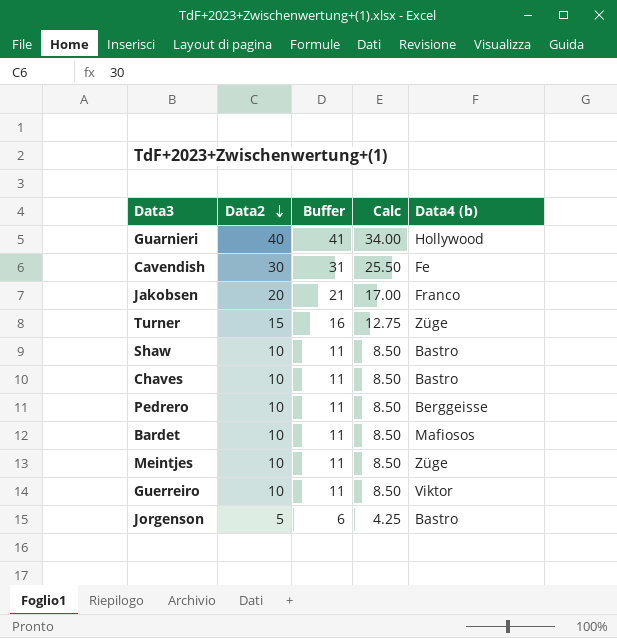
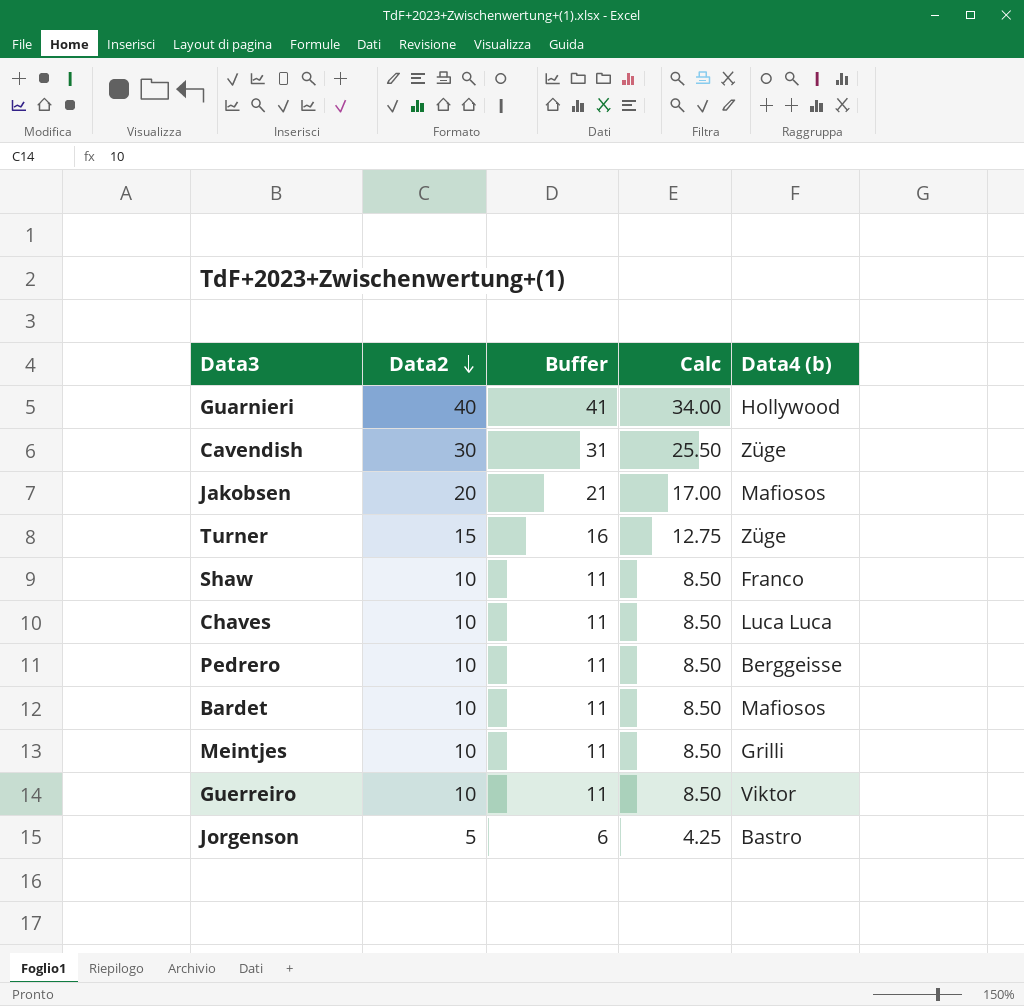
Cavendish | Data4 (b): Fe -> Züge
Jakobsen | Data4 (b): Franco -> Mafiosos
Shaw | Data4 (b): Bastro -> Franco
Chaves | Data4 (b): Bastro -> Luca Luca
Meintjes | Data4 (b): Züge -> Grilli

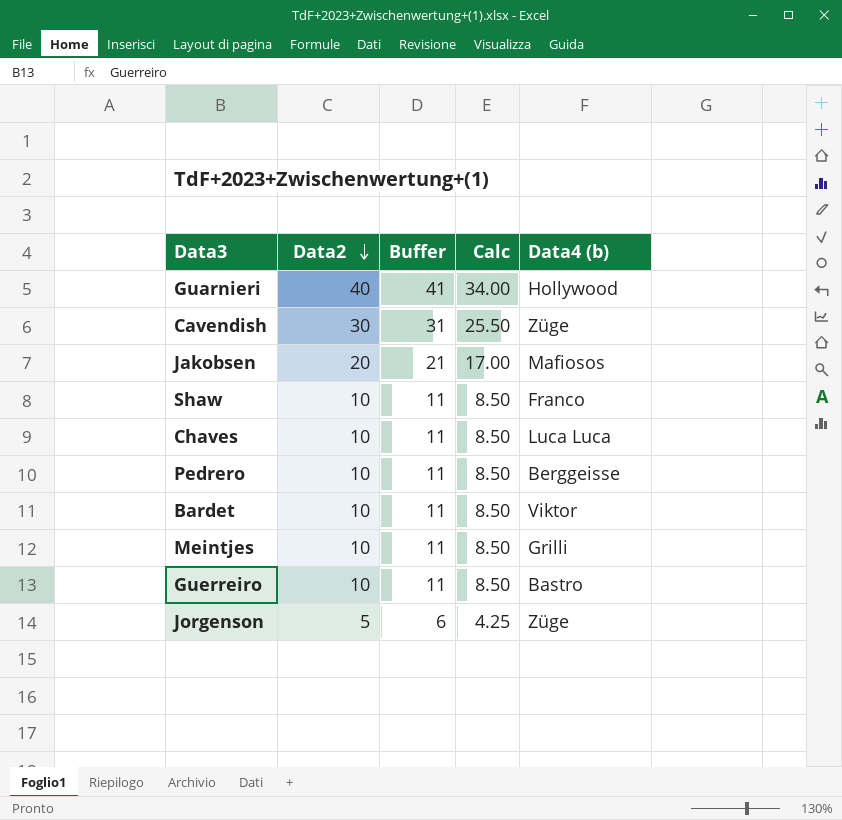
row Turner: 15 | 16 | 12.75 | Züge -> none
Bardet | Data4 (b): Mafiosos -> Viktor
Guerreiro | Data4 (b): Viktor -> Bastro
Jorgenson | Data4 (b): Bastro -> Züge

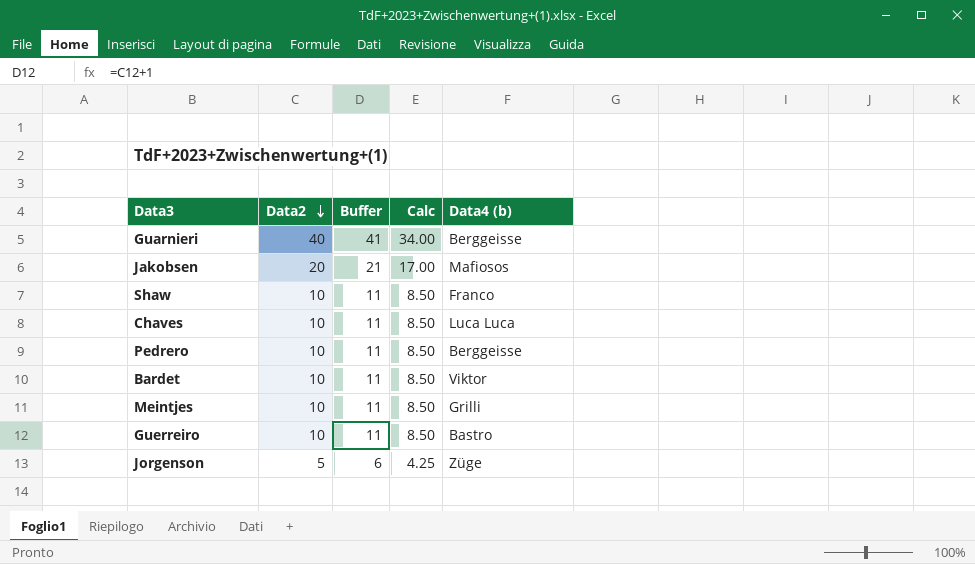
row Cavendish: 30 | 31 | 25.50 | Züge -> none
Guarnieri | Data4 (b): Hollywood -> Berggeisse

